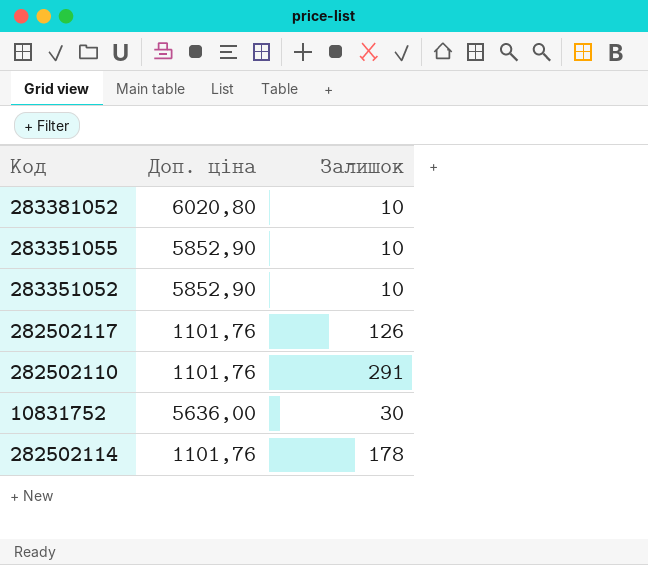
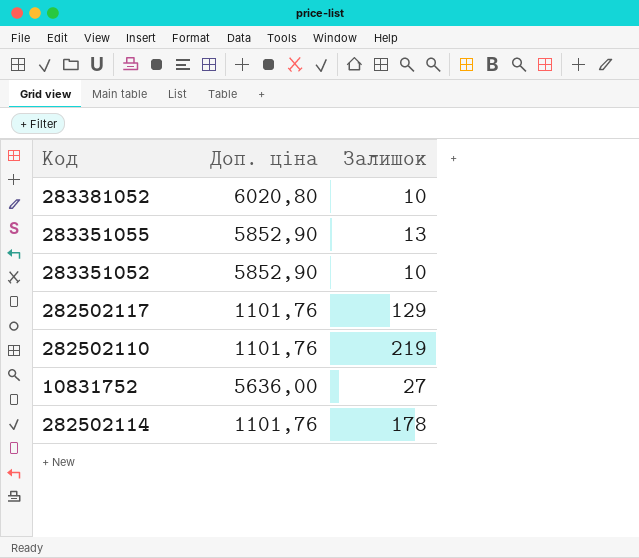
283351055 | Залишок: 10 -> 13
282502117 | Залишок: 126 -> 129
282502110 | Залишок: 291 -> 219
10831752 | Залишок: 30 -> 27

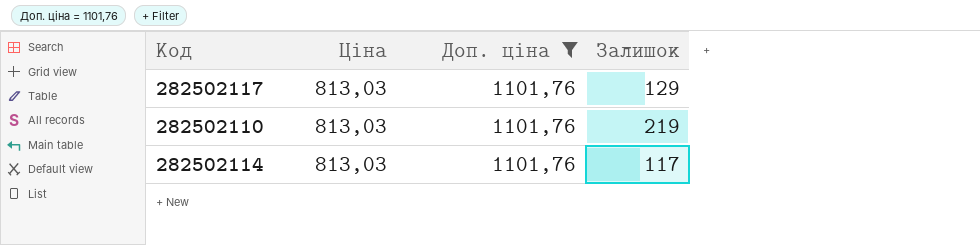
filter: none -> Доп. ціна = 1101,76
column Ціна | position: none -> 2
282502114 | Залишок: 178 -> 117

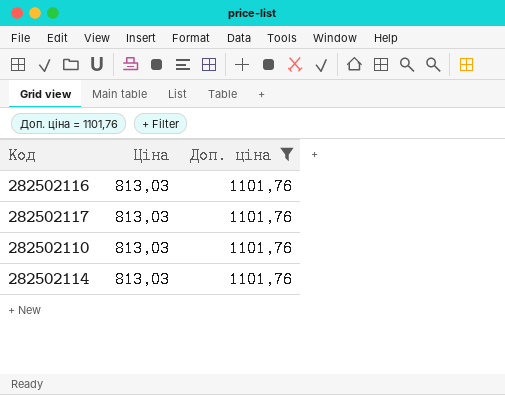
column Залишок | position: 4 -> none
row 282502116: none -> 813,03 | 1101,76

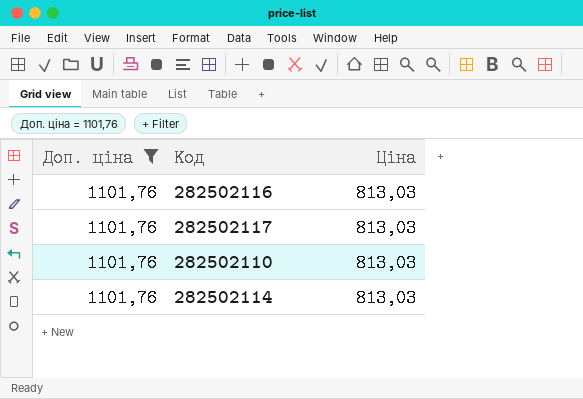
column Доп. ціна | position: 3 -> 1

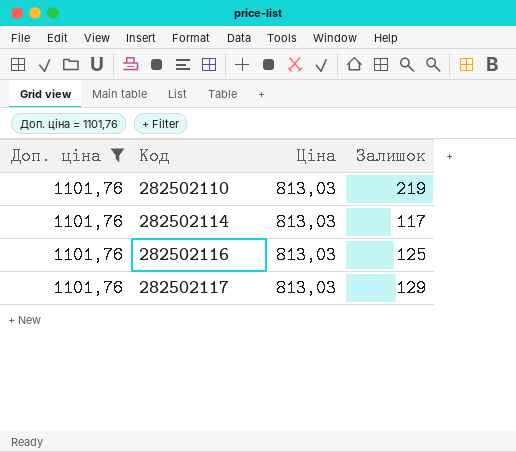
row order: none -> Код ascending
column Залишок | position: none -> 4

